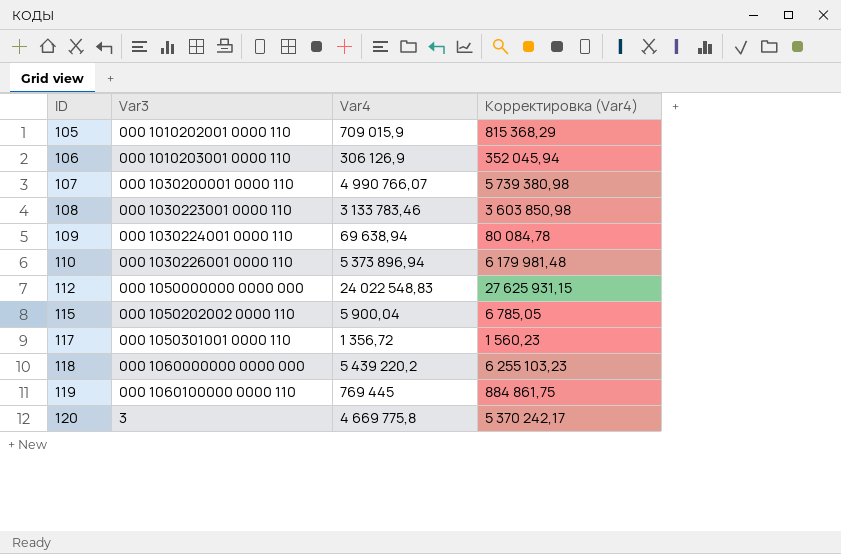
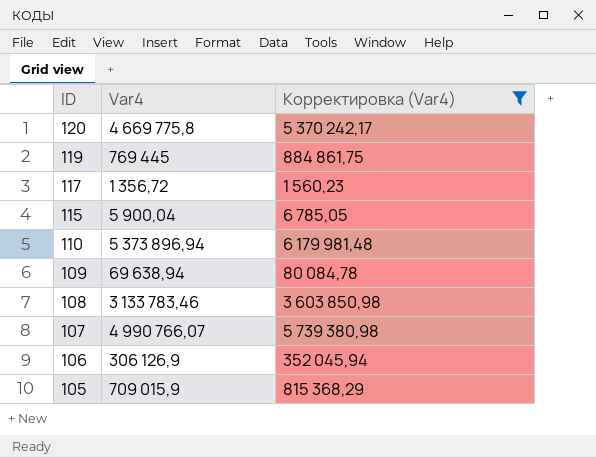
filter: none -> Корректировка (Var4) <= 6 179 981,48
row order: ID ascending -> ID descending
column Var3 | position: 2 -> none

